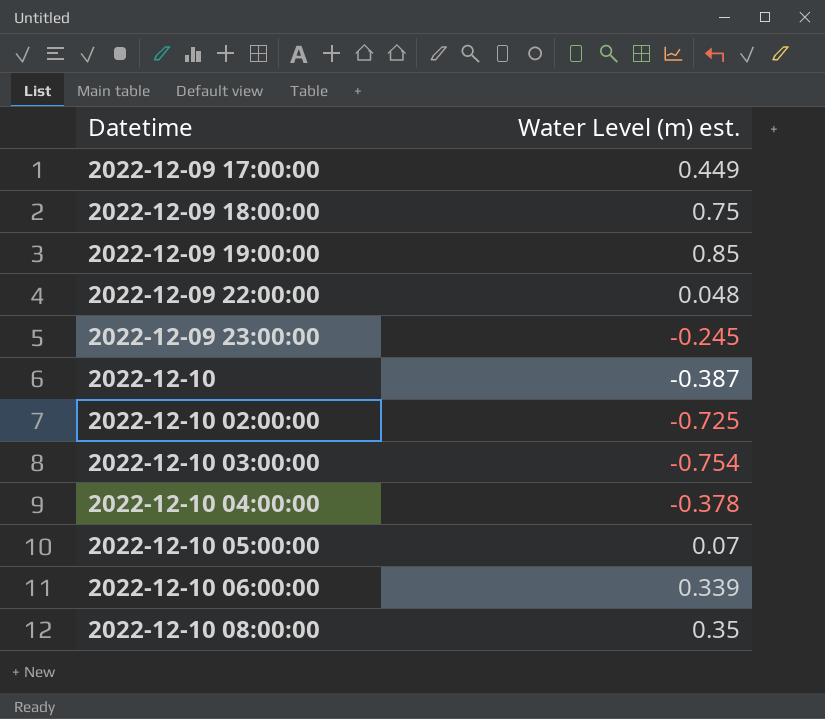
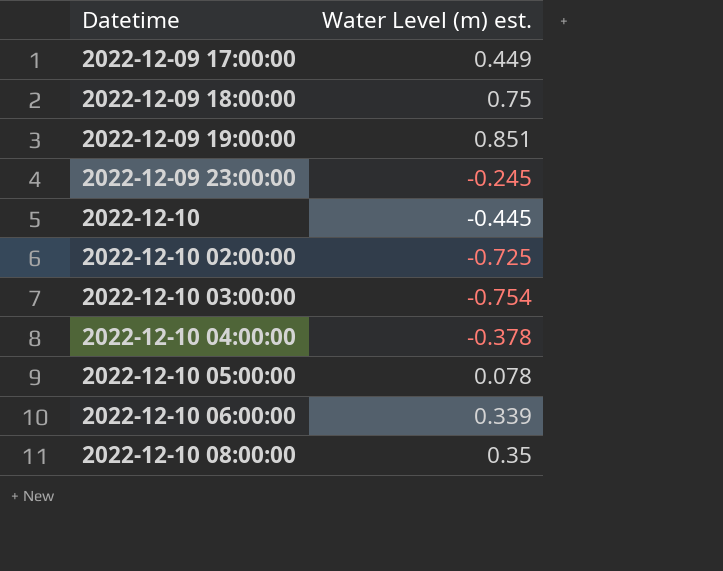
row 2022-12-09 22:00:00: 0.048 -> none
2022-12-09 19:00:00 | Water Level (m) est.: 0.85 -> 0.851
2022-12-10 | Water Level (m) est.: -0.387 -> -0.445
2022-12-10 05:00:00 | Water Level (m) est.: 0.07 -> 0.078

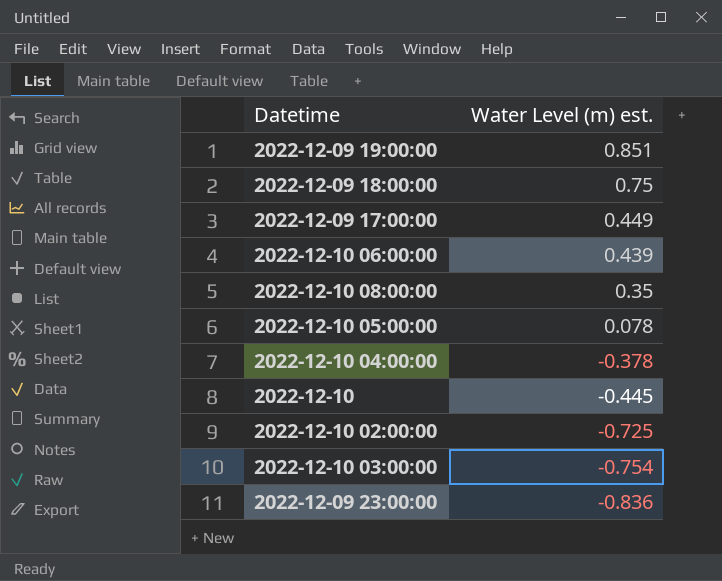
row order: Datetime ascending -> Water Level (m) est. descending
2022-12-10 06:00:00 | Water Level (m) est.: 0.339 -> 0.439
2022-12-09 23:00:00 | Water Level (m) est.: -0.245 -> -0.836

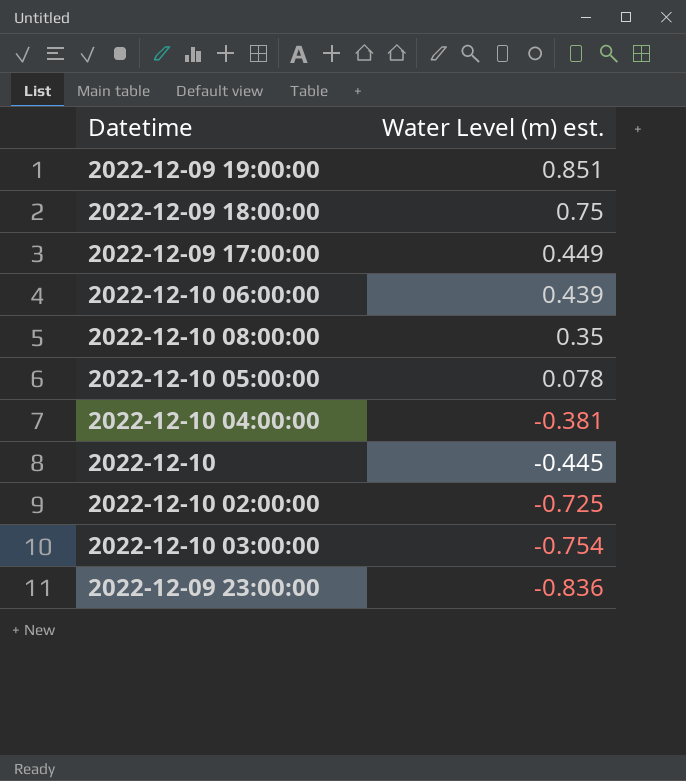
2022-12-10 04:00:00 | Water Level (m) est.: -0.378 -> -0.381

